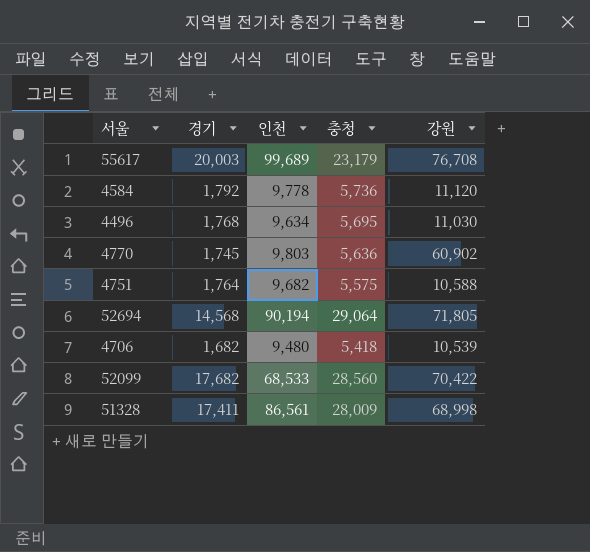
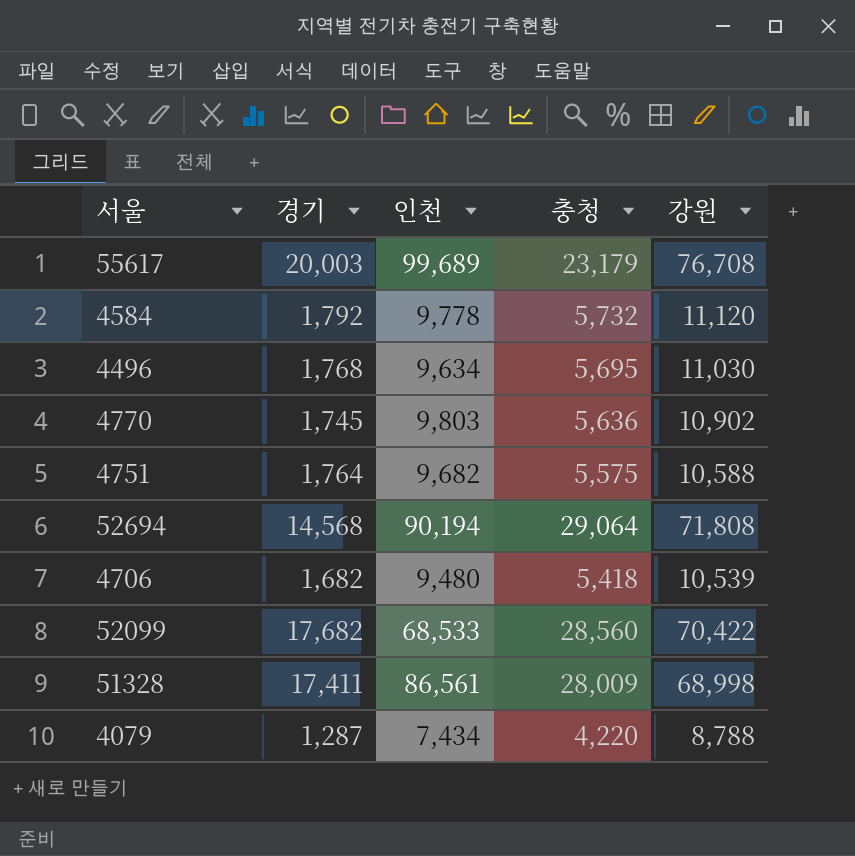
4584 | 충청: 5,736 -> 5,732
4770 | 강원: 60,902 -> 10,902
52694 | 강원: 71,805 -> 71,808
row 4079: none -> 1,287 | 7,434 | 4,220 | 8,788

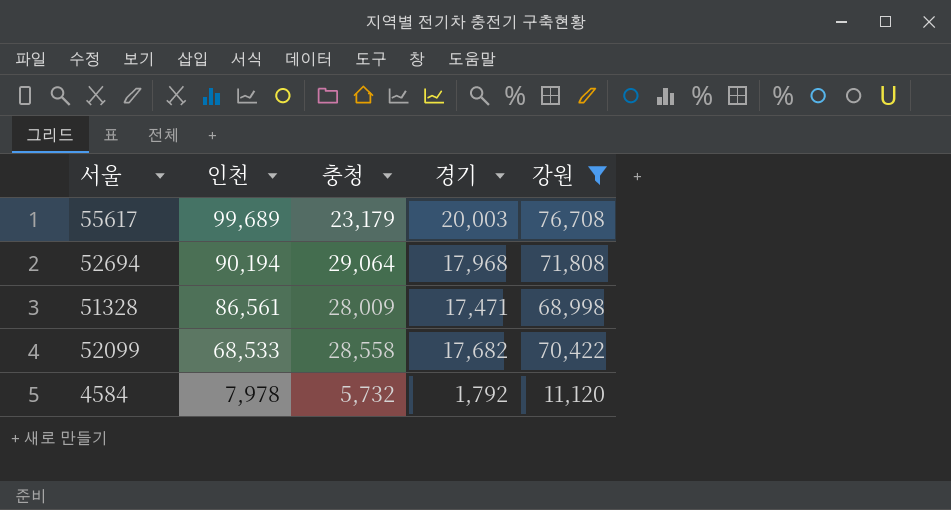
filter: none -> 강원 >= 11,120
row order: none -> 인천 descending
column 경기 | position: 2 -> 4
52694 | 경기: 14,568 -> 17,968
51328 | 경기: 17,411 -> 17,471
52099 | 충청: 28,560 -> 28,558
4584 | 인천: 9,778 -> 7,978

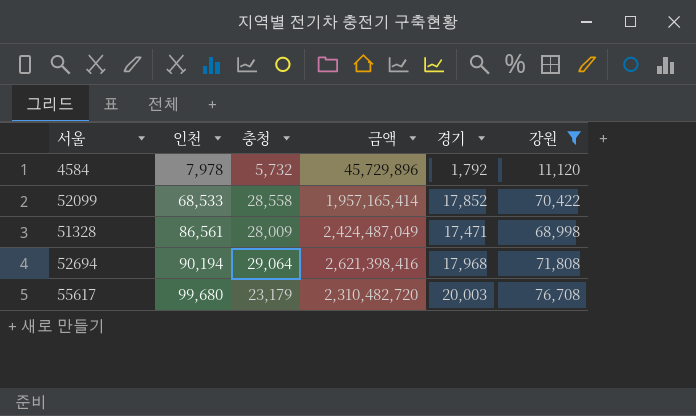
row order: 인천 descending -> 인천 ascending
column 금액 | formula: none -> [인천] * [충청]
52099 | 경기: 17,682 -> 17,852
55617 | 인천: 99,689 -> 99,680

